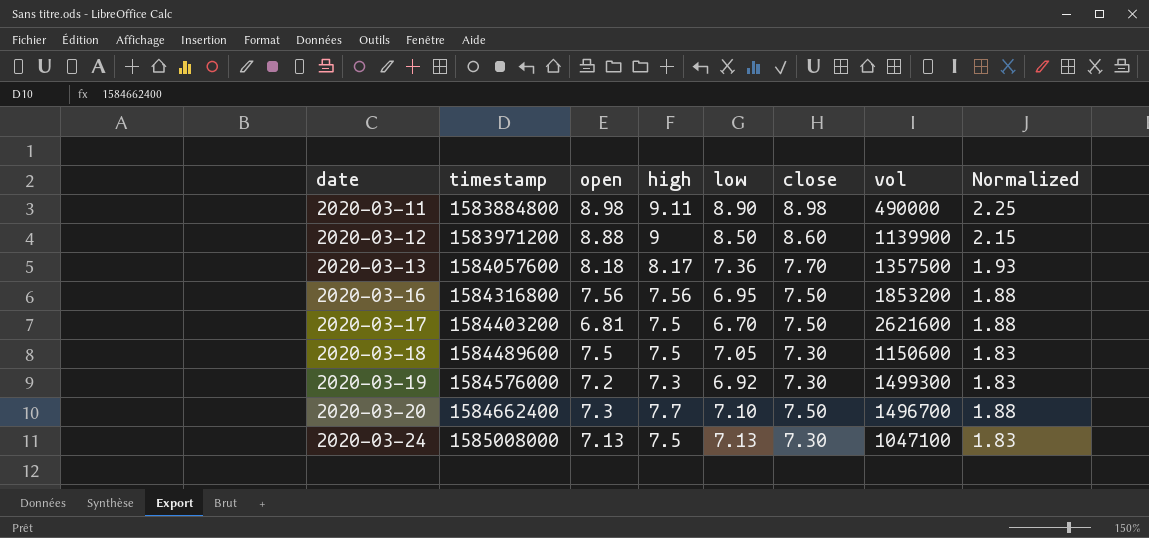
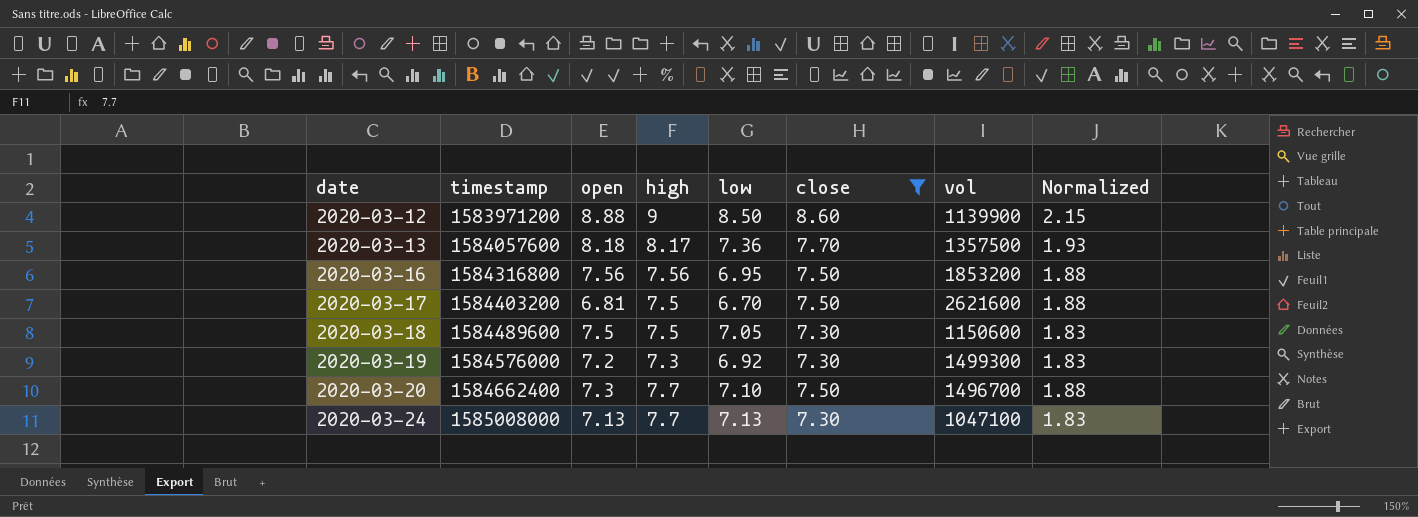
filter: none -> close != 8.98
2020-03-24 | high: 7.5 -> 7.7

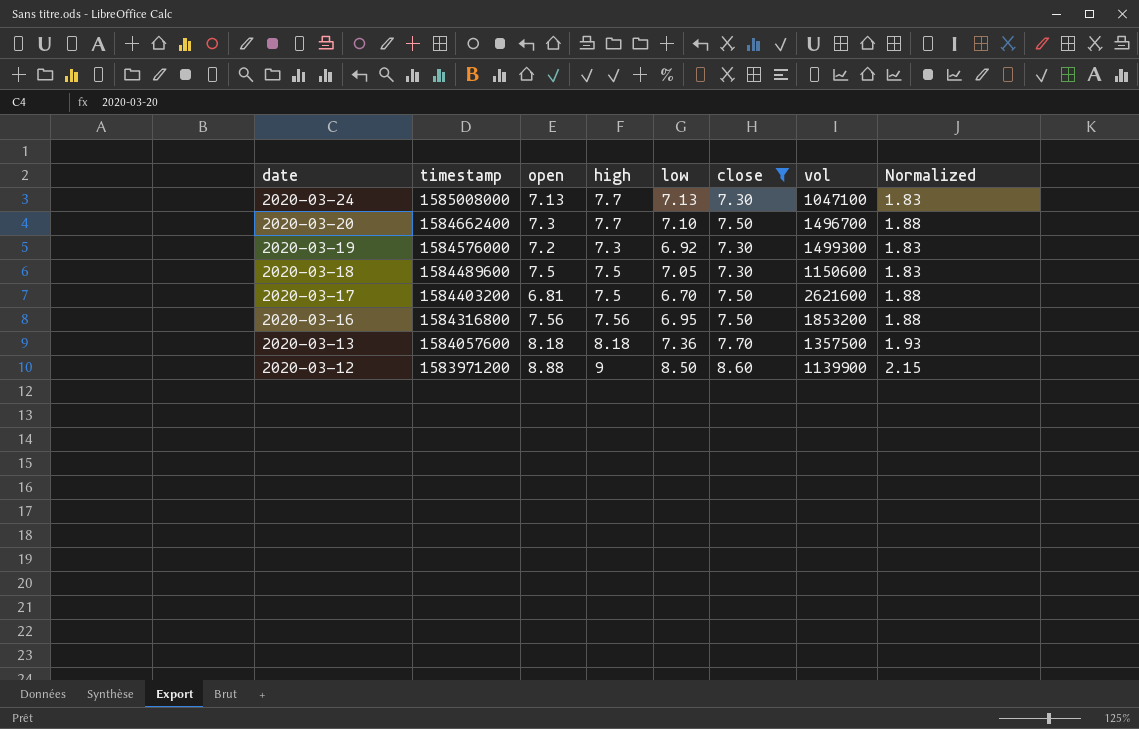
row order: date ascending -> date descending
2020-03-13 | high: 8.17 -> 8.18

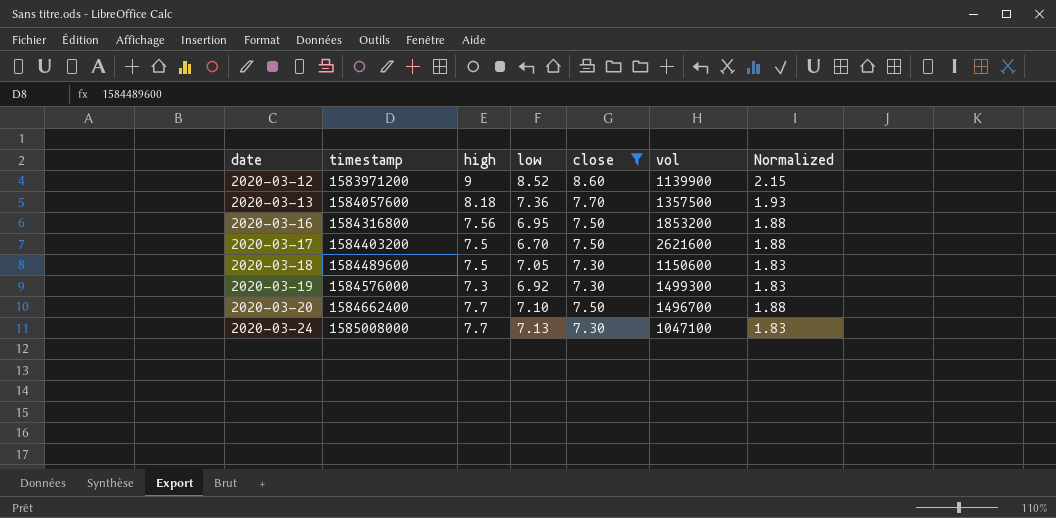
row order: date descending -> date ascending
column open | position: 3 -> none
2020-03-12 | low: 8.50 -> 8.52

